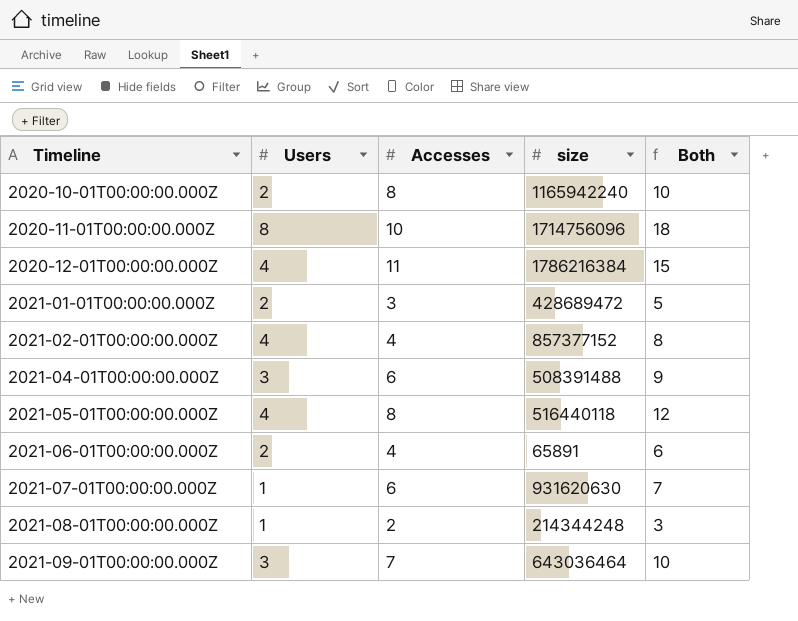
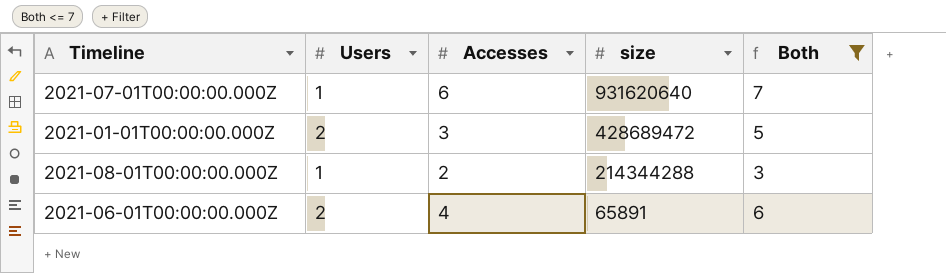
filter: none -> Both <= 7
row order: Timeline ascending -> size descending
2021-07-01T00:00:00.000Z | size: 931620630 -> 931620640
2021-08-01T00:00:00.000Z | size: 214344248 -> 214344288

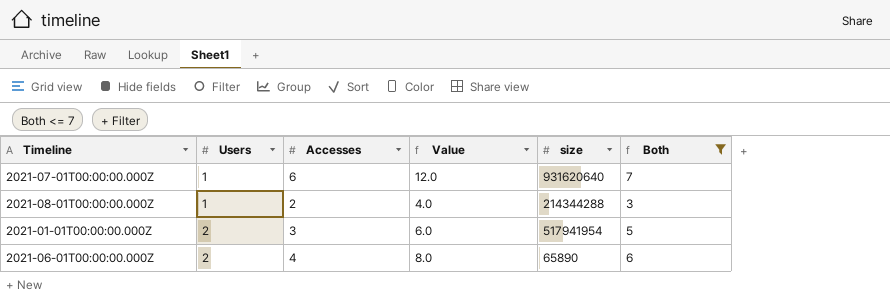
row order: size descending -> Users ascending
column Value | formula: none -> [Accesses] * 2
2021-01-01T00:00:00.000Z | size: 428689472 -> 517941954
2021-06-01T00:00:00.000Z | size: 65891 -> 65890

